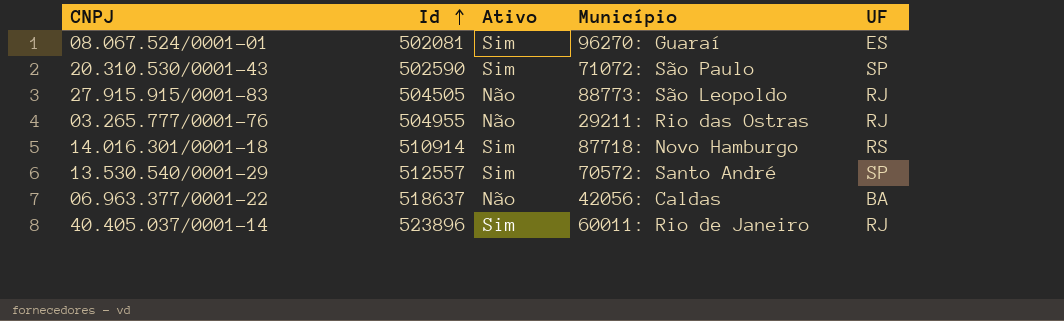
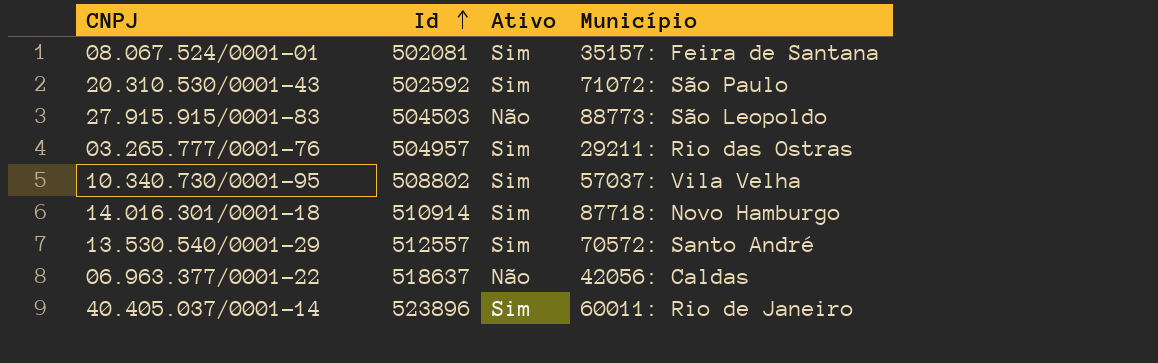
column UF | position: 5 -> none
08.067.524/0001-01 | Município: 96270: Guaraí -> 35157: Feira de Santana
20.310.530/0001-43 | Id: 502590 -> 502592
27.915.915/0001-83 | Id: 504505 -> 504503
03.265.777/0001-76 | Id: 504955 -> 504957
03.265.777/0001-76 | Ativo: Não -> Sim
row 10.340.730/0001-95: none -> 508802 | Sim | 57037: Vila Velha

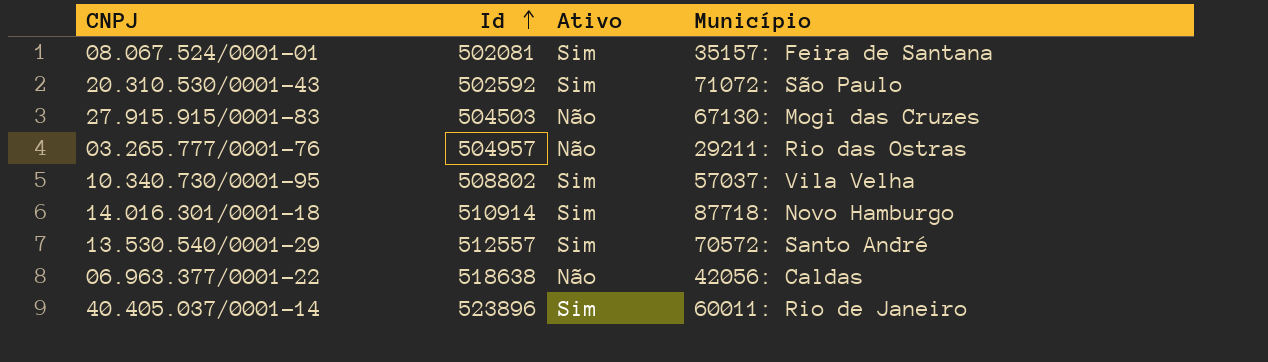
27.915.915/0001-83 | Município: 88773: São Leopoldo -> 67130: Mogi das Cruzes
03.265.777/0001-76 | Ativo: Sim -> Não
06.963.377/0001-22 | Id: 518637 -> 518638

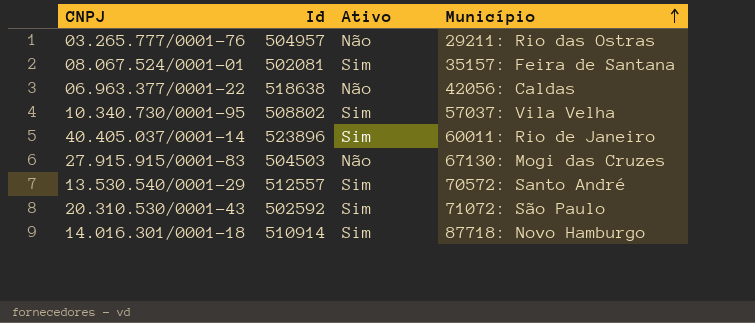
row order: Id ascending -> Município ascending

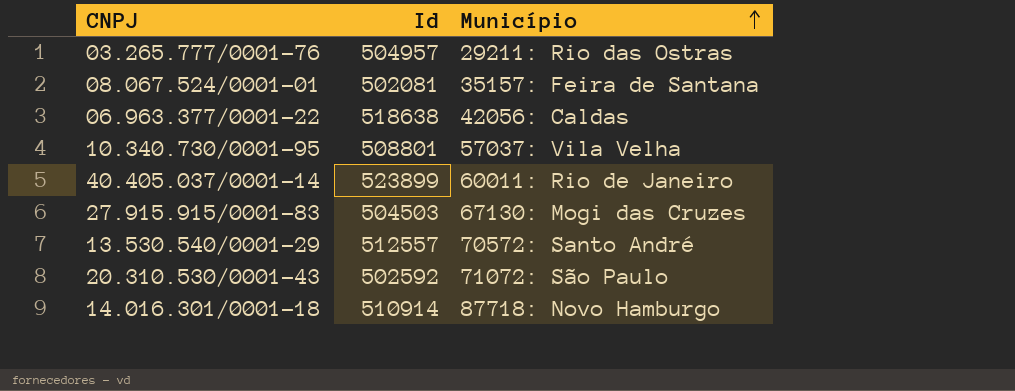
column Ativo | position: 3 -> none
10.340.730/0001-95 | Id: 508802 -> 508801
40.405.037/0001-14 | Id: 523896 -> 523899

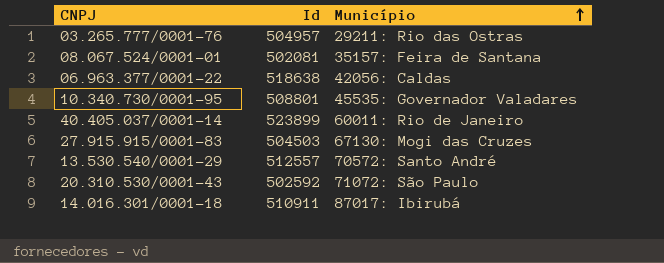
10.340.730/0001-95 | Município: 57037: Vila Velha -> 45535: Governador Valadares
14.016.301/0001-18 | Id: 510914 -> 510911
14.016.301/0001-18 | Município: 87718: Novo Hamburgo -> 87017: Ibirubá

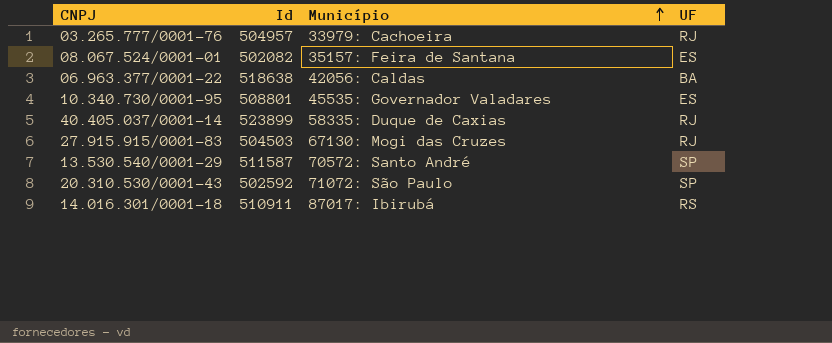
column UF | position: none -> 4
03.265.777/0001-76 | Município: 29211: Rio das Ostras -> 33979: Cachoeira
08.067.524/0001-01 | Id: 502081 -> 502082
40.405.037/0001-14 | Município: 60011: Rio de Janeiro -> 58335: Duque de Caxias
13.530.540/0001-29 | Id: 512557 -> 511587

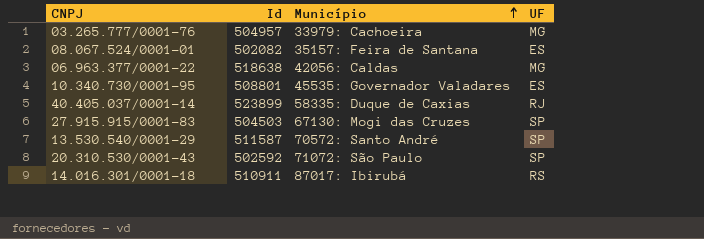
03.265.777/0001-76 | UF: RJ -> MG
06.963.377/0001-22 | UF: BA -> MG
27.915.915/0001-83 | UF: RJ -> SP

